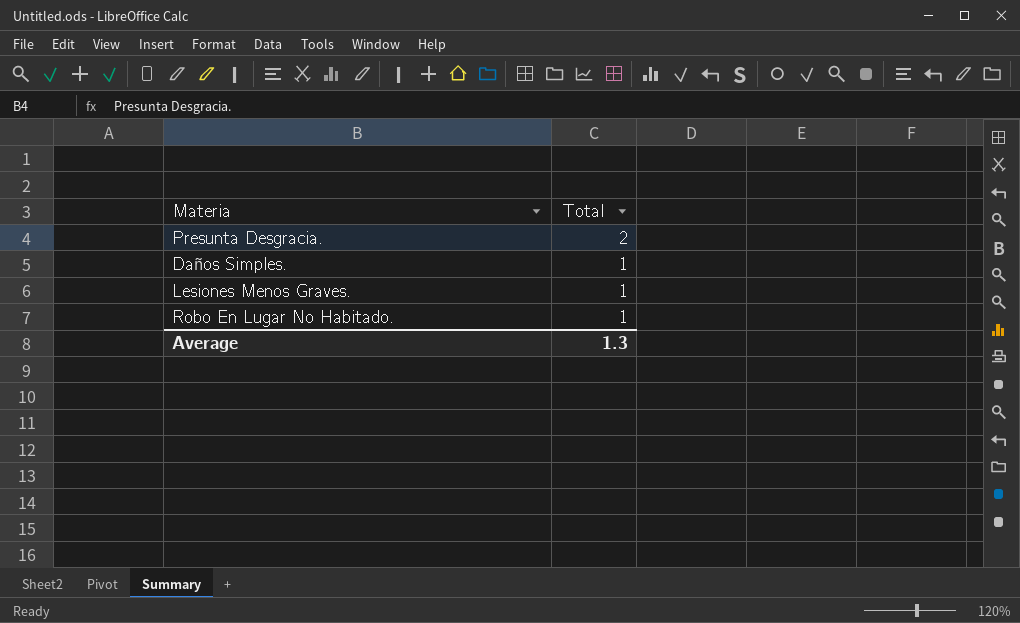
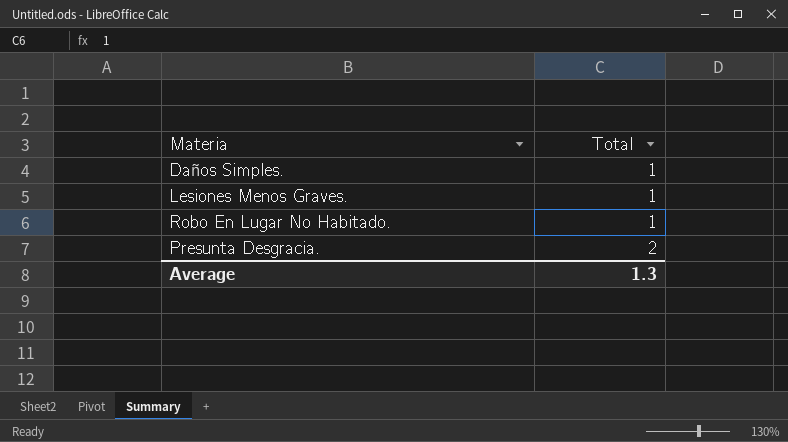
row order: Total descending -> Total ascending

